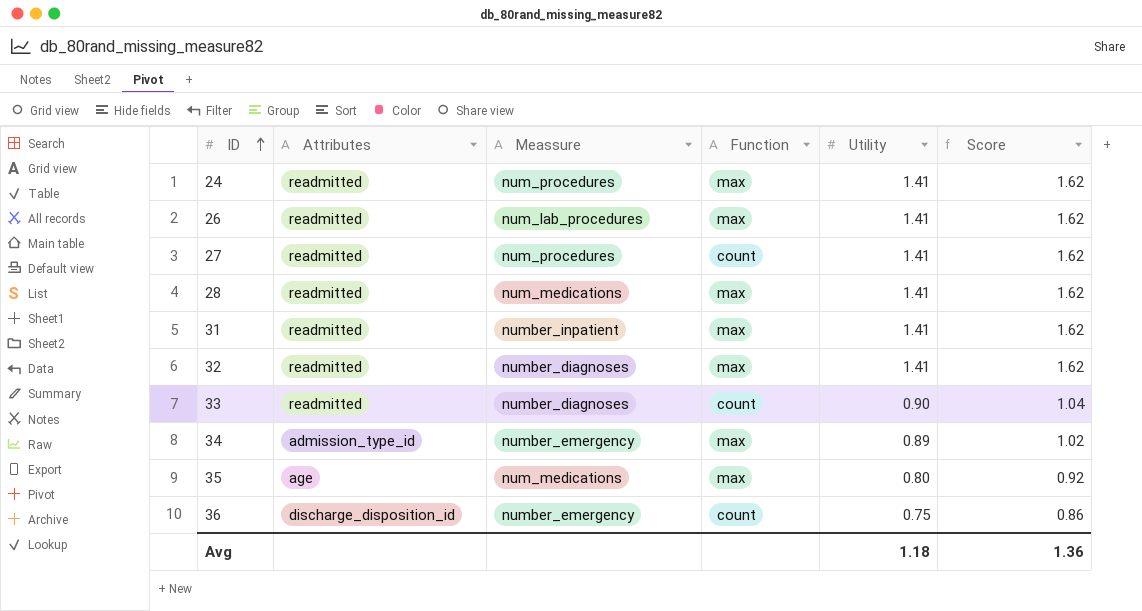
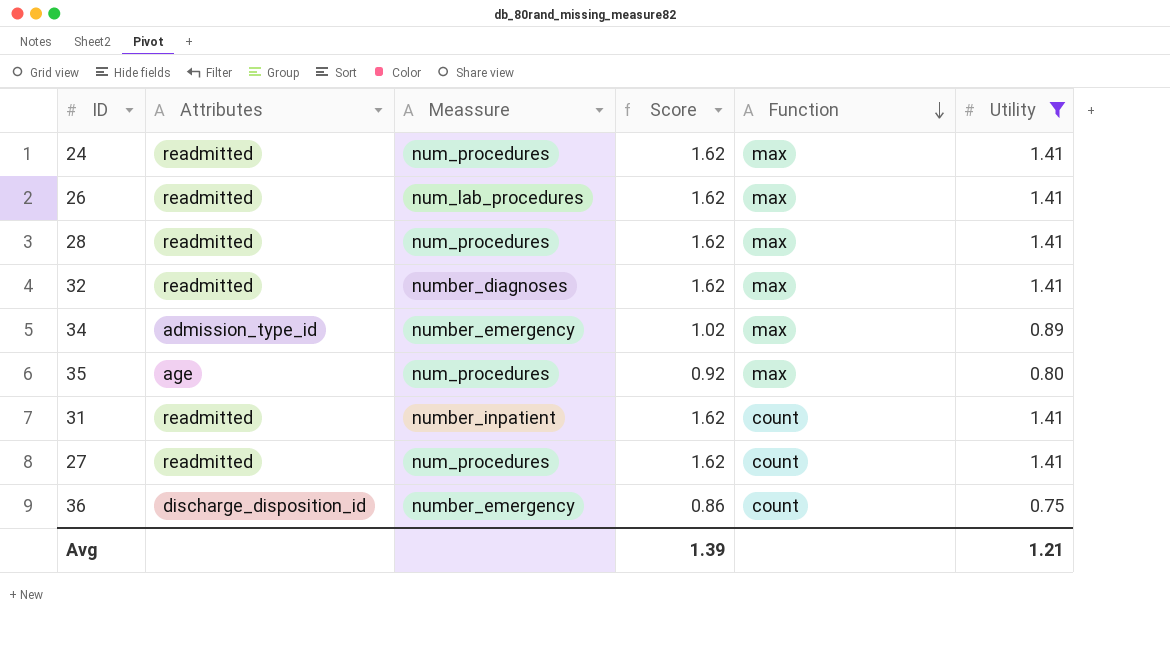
filter: none -> Utility != 0.90
row order: ID ascending -> Function descending
column Score | position: 6 -> 4
28 | Meassure: num_medications -> num_procedures
35 | Meassure: num_medications -> num_procedures
31 | Function: max -> count
Avg | Score: 1.36 -> 1.39
Avg | Utility: 1.18 -> 1.21

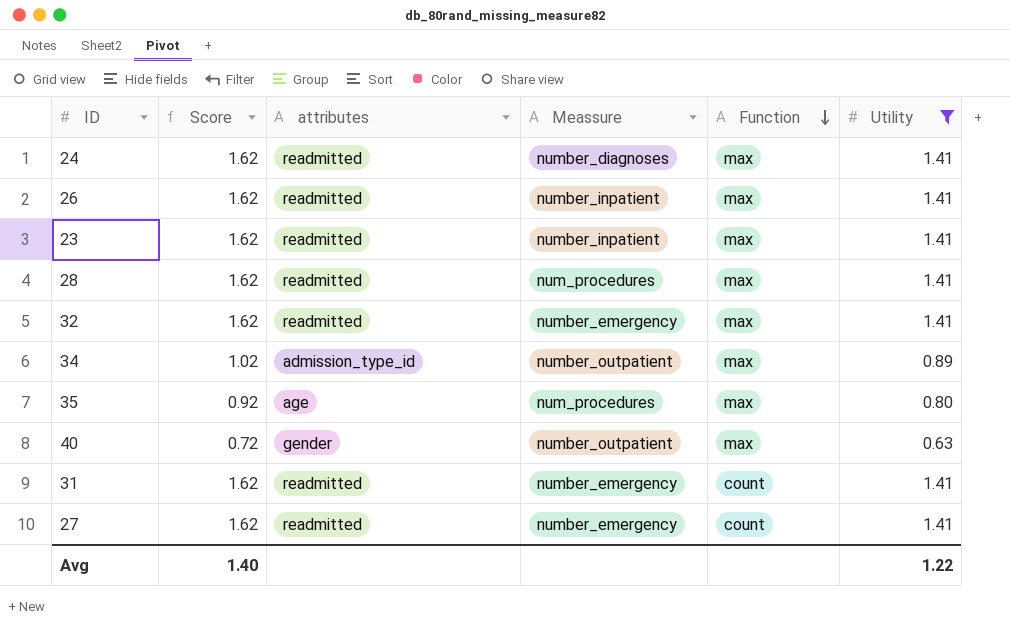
column Score | position: 4 -> 2
column name: Attributes -> attributes
row 36: discharge_disposition_id | number_emergency | 0.86 | count | 0.75 -> none
24 | Meassure: num_procedures -> number_diagnoses
26 | Meassure: num_lab_procedures -> number_inpatient
row 23: none -> 1.62 | readmitted | number_inpatient | max | 1.41
32 | Meassure: number_diagnoses -> number_emergency
34 | Meassure: number_emergency -> number_outpatient
row 40: none -> 0.72 | gender | number_outpatient | max | 0.63
31 | Meassure: number_inpatient -> number_emergency
27 | Meassure: num_procedures -> number_emergency
Avg | Score: 1.39 -> 1.40
Avg | Utility: 1.21 -> 1.22

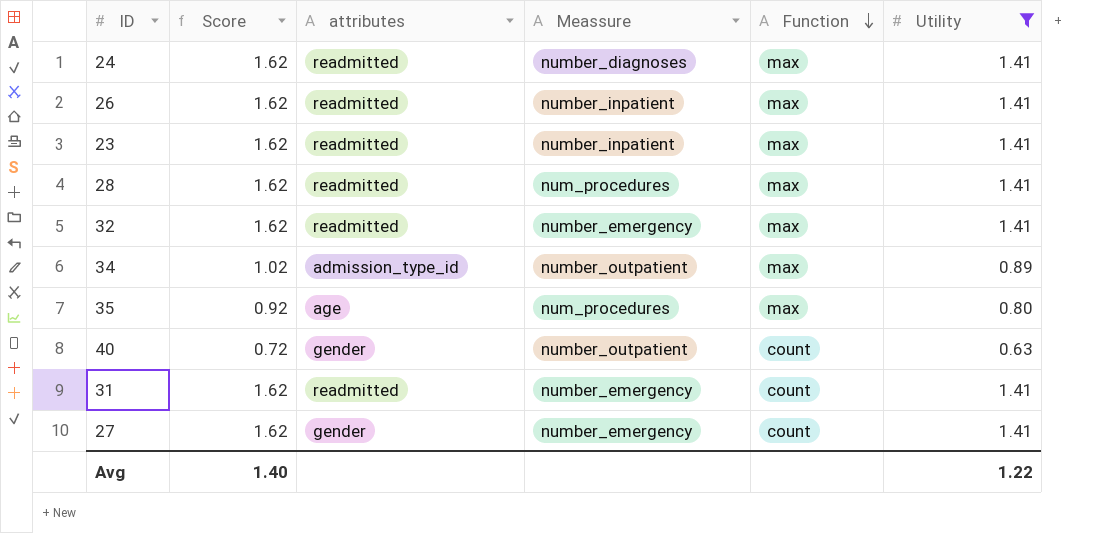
40 | Function: max -> count
27 | attributes: readmitted -> gender

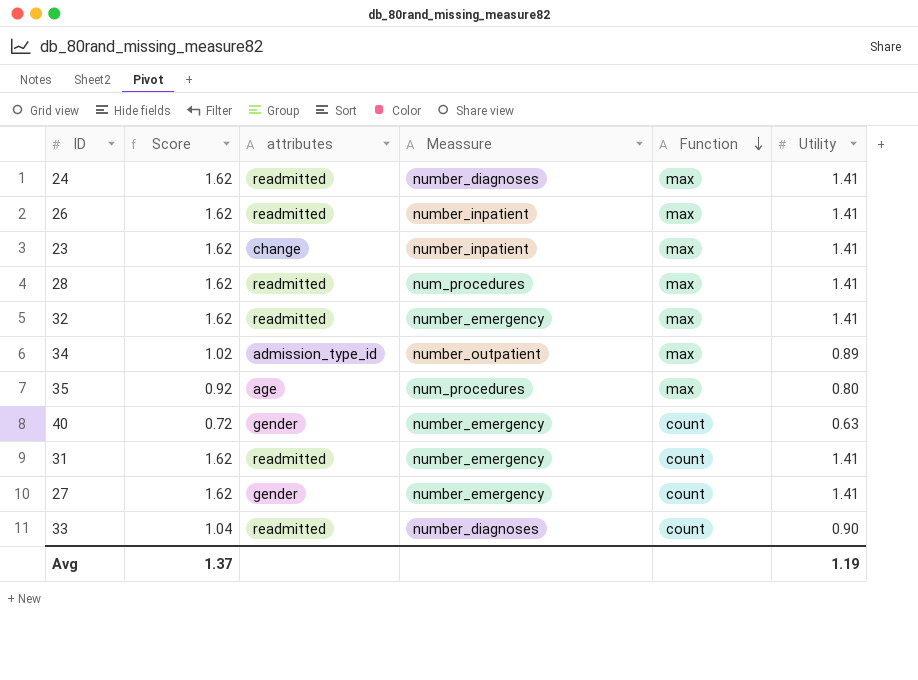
filter: Utility != 0.90 -> none
23 | attributes: readmitted -> change
40 | Meassure: number_outpatient -> number_emergency
Avg | Score: 1.40 -> 1.37
Avg | Utility: 1.22 -> 1.19

